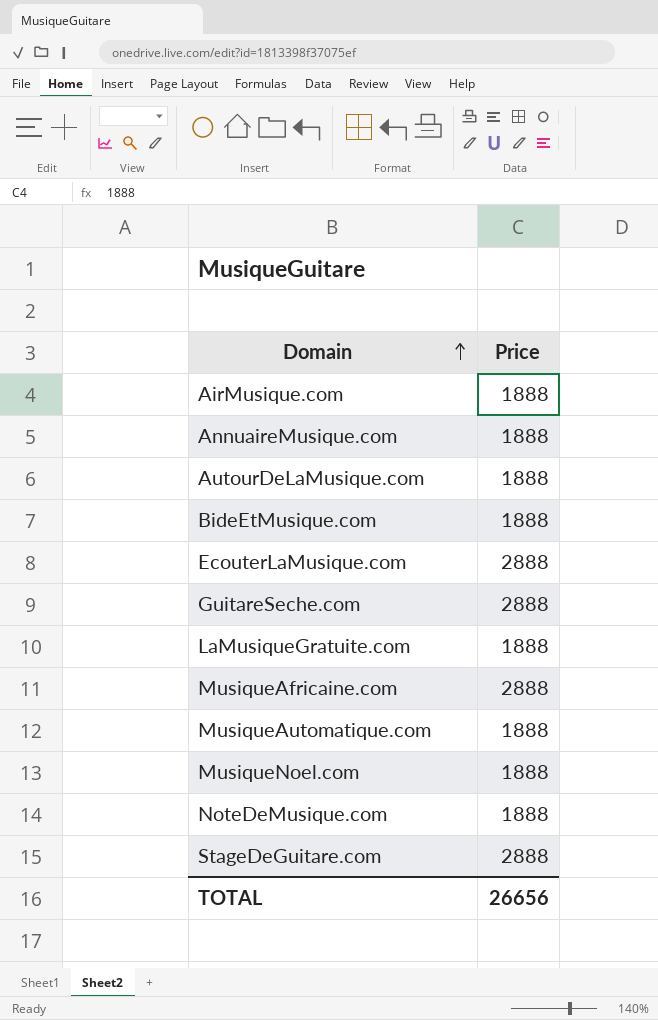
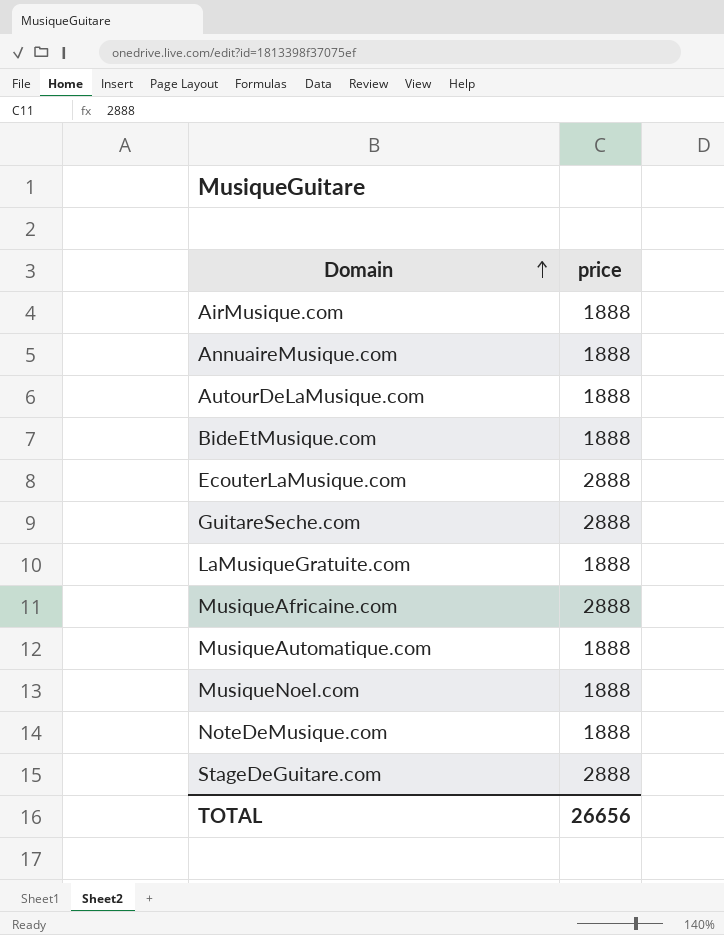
column name: Price -> price

